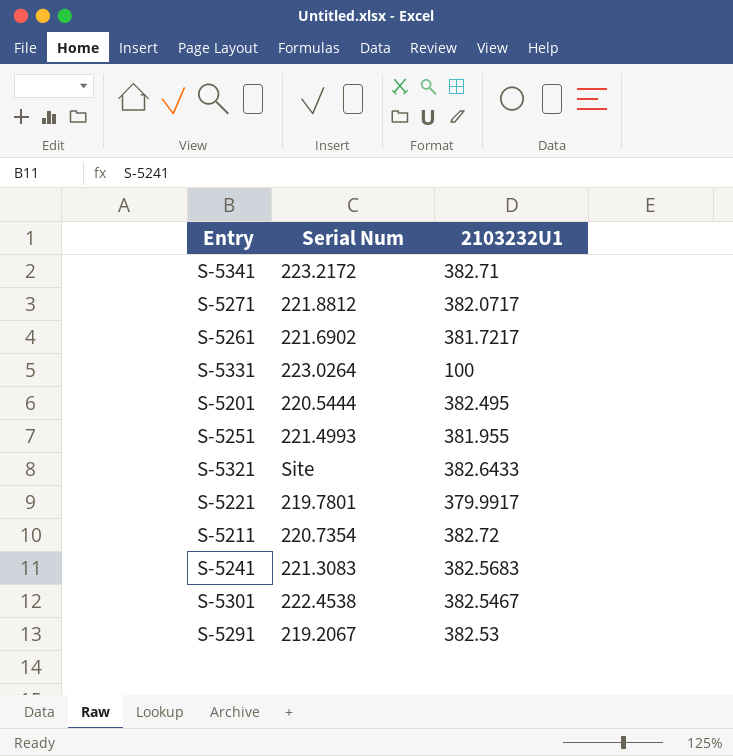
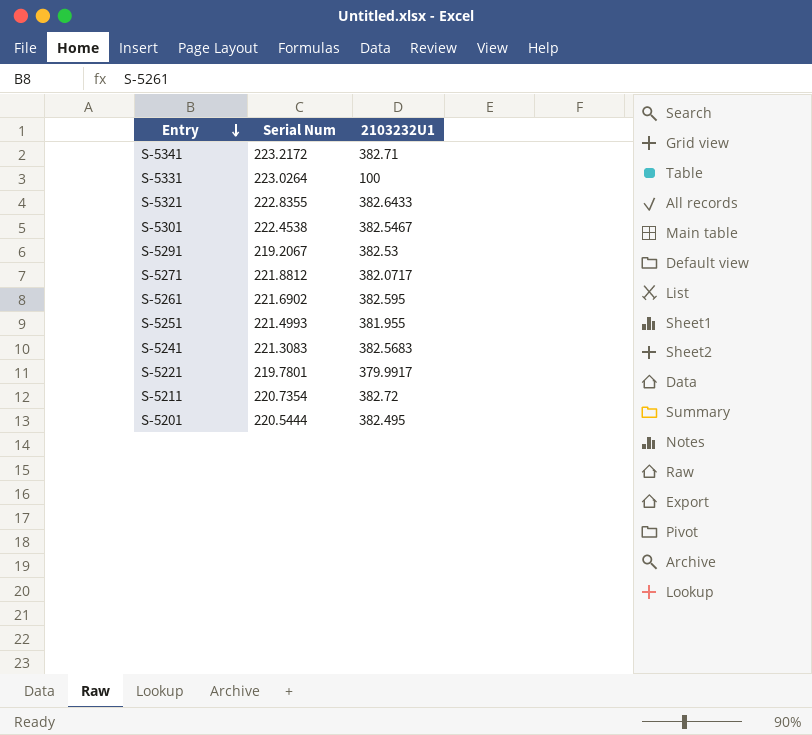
row order: none -> Entry descending
S-5321 | Serial Num: Site -> 222.8355
S-5261 | 2103232U1: 381.7217 -> 382.595

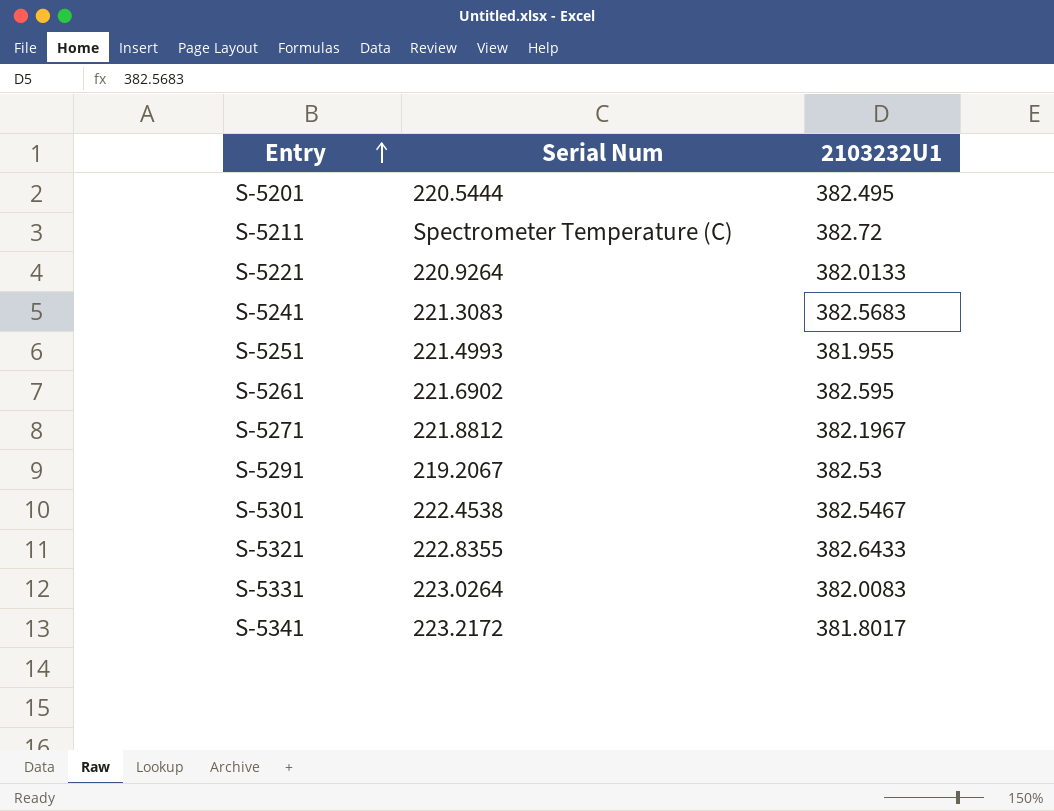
row order: Entry descending -> Entry ascending
S-5211 | Serial Num: 220.7354 -> Spectrometer Temperature (C)
S-5221 | Serial Num: 219.7801 -> 220.9264
S-5221 | 2103232U1: 379.9917 -> 382.0133
S-5271 | 2103232U1: 382.0717 -> 382.1967
S-5331 | 2103232U1: 100 -> 382.0083
S-5341 | 2103232U1: 382.71 -> 381.8017

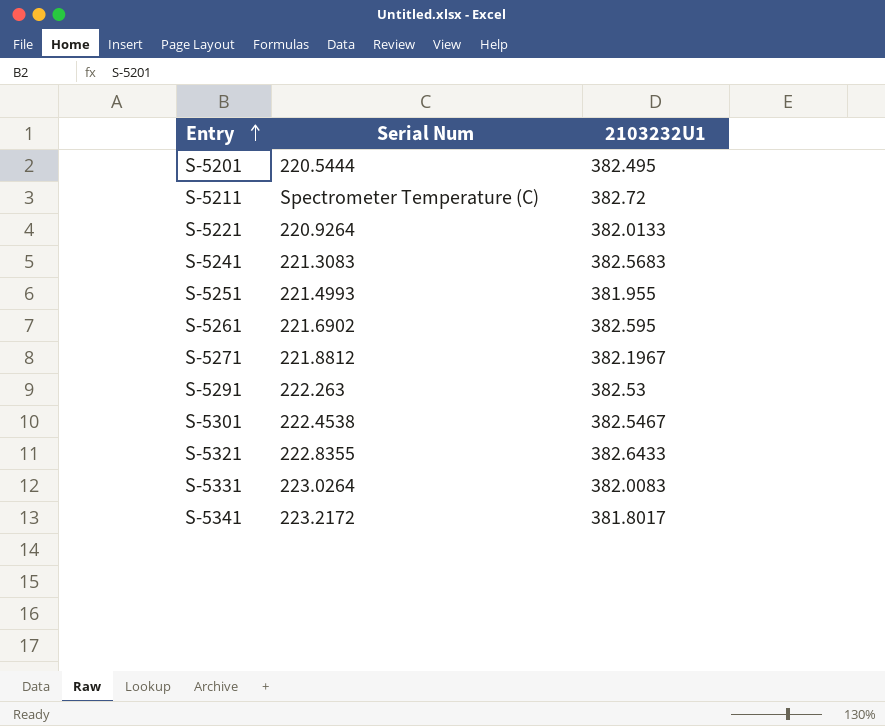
S-5291 | Serial Num: 219.2067 -> 222.263

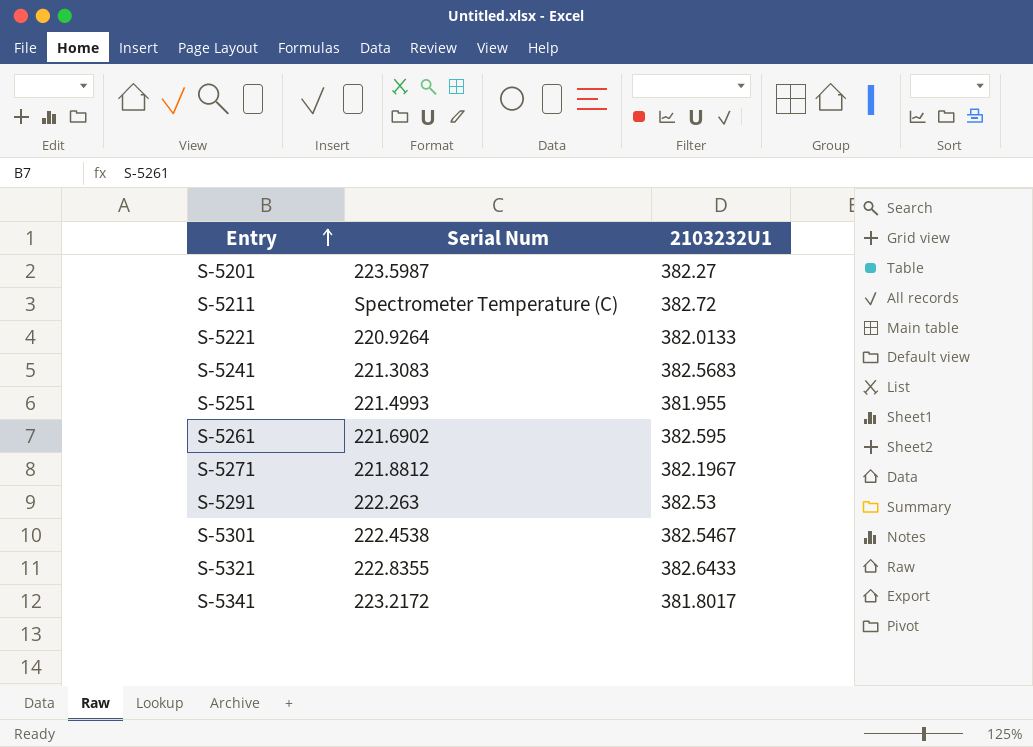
row S-5331: 223.0264 | 382.0083 -> none
S-5201 | Serial Num: 220.5444 -> 223.5987
S-5201 | 2103232U1: 382.495 -> 382.27

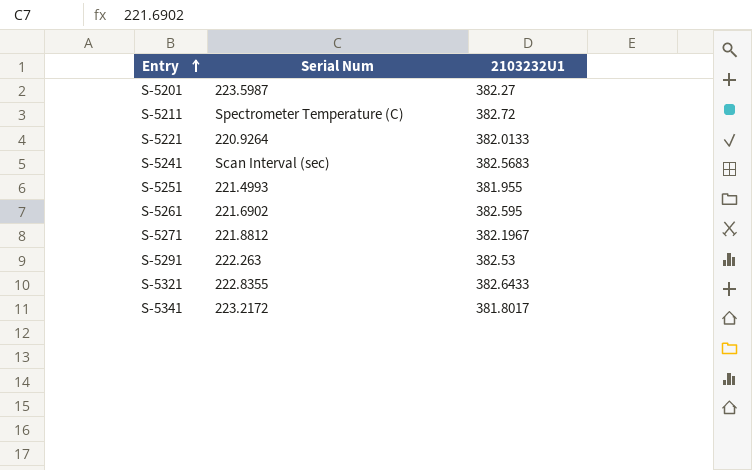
row S-5301: 222.4538 | 382.5467 -> none
S-5241 | Serial Num: 221.3083 -> Scan Interval (sec)

